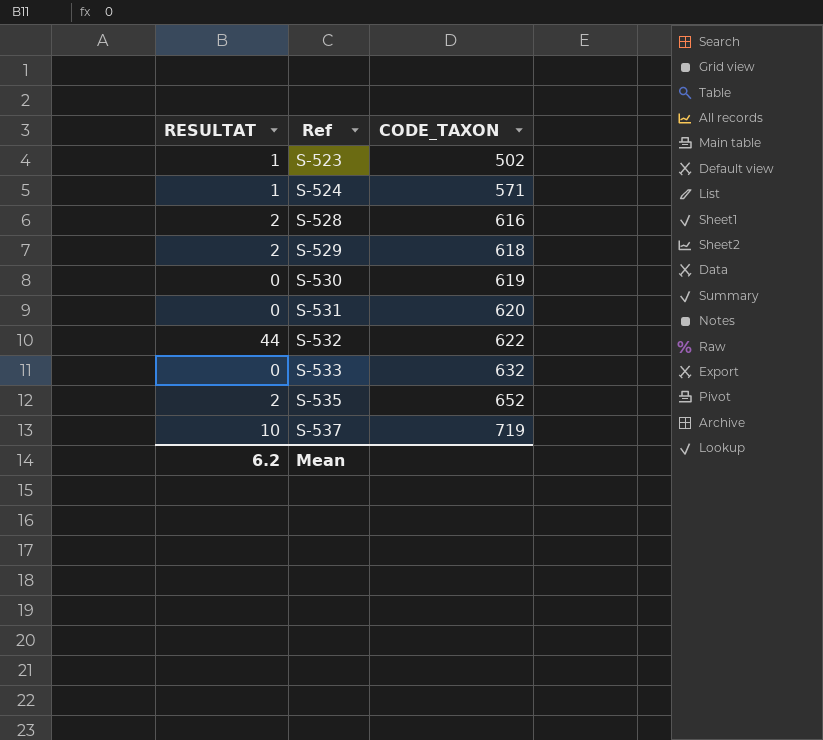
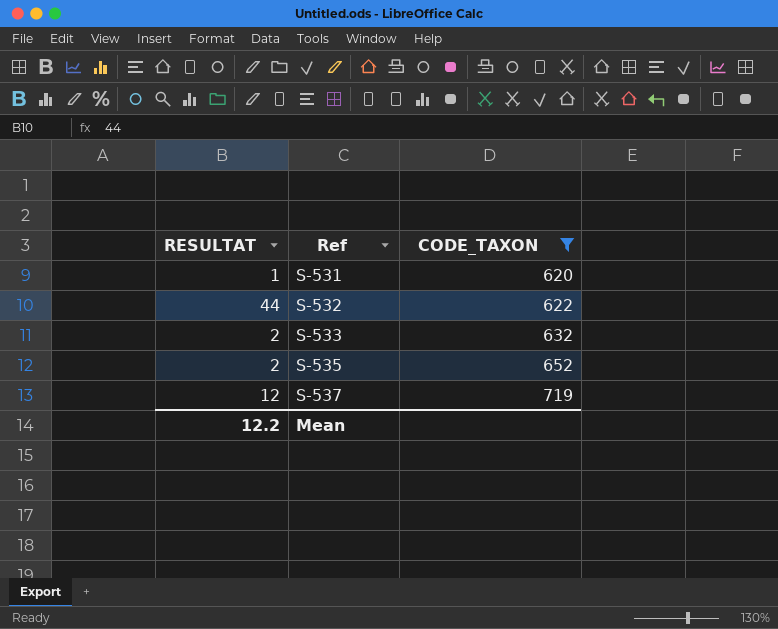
filter: none -> CODE_TAXON >= 620
S-531 | RESULTAT: 0 -> 1
S-533 | RESULTAT: 0 -> 2
S-537 | RESULTAT: 10 -> 12
Mean | RESULTAT: 6.2 -> 12.2

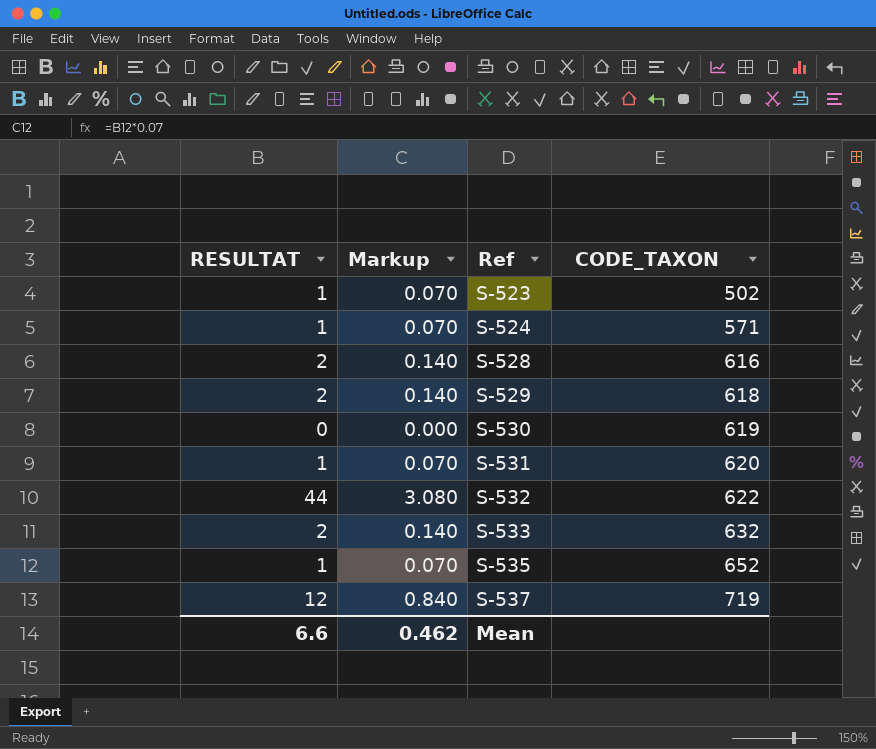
filter: CODE_TAXON >= 620 -> none
column Markup | formula: none -> [RESULTAT] * 0.07
S-535 | RESULTAT: 2 -> 1
Mean | RESULTAT: 12.2 -> 6.6

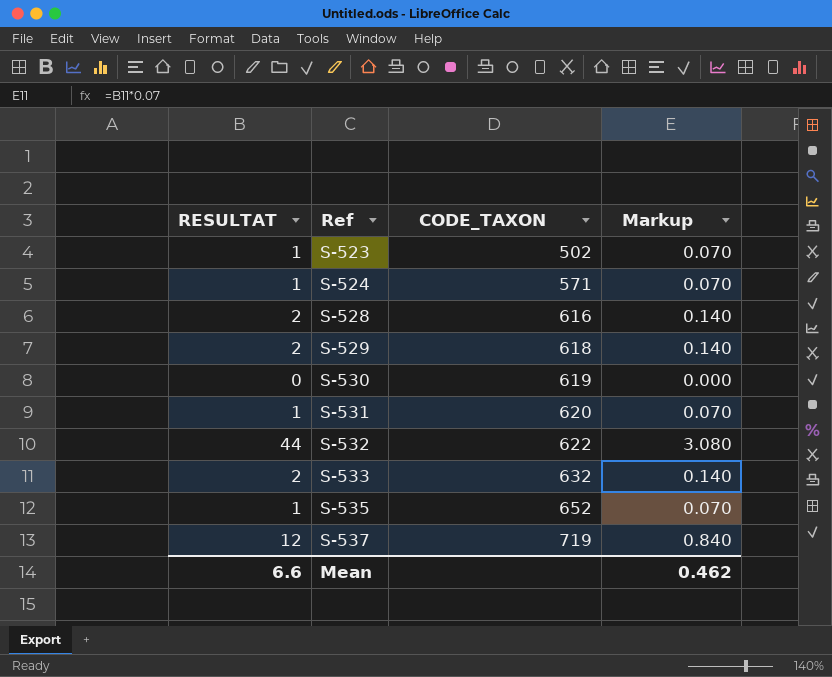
column Markup | position: 2 -> 4

